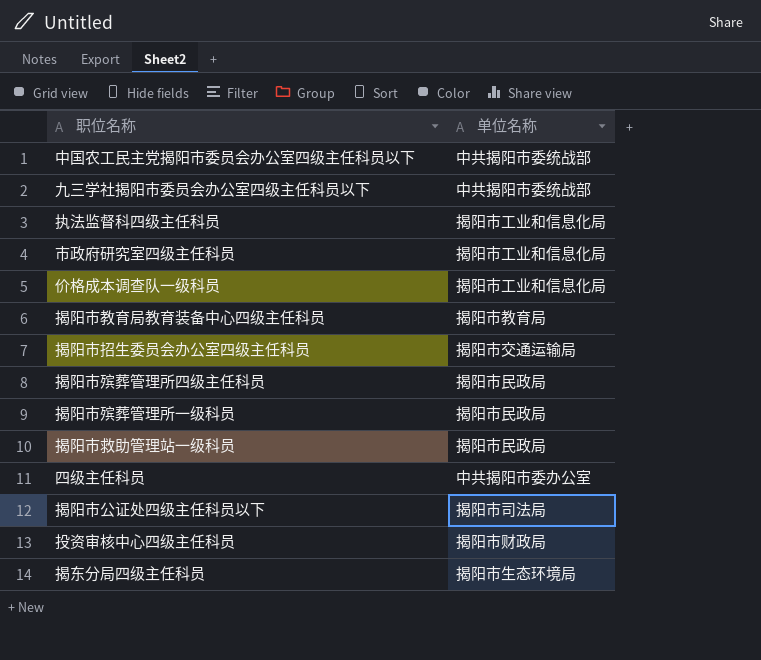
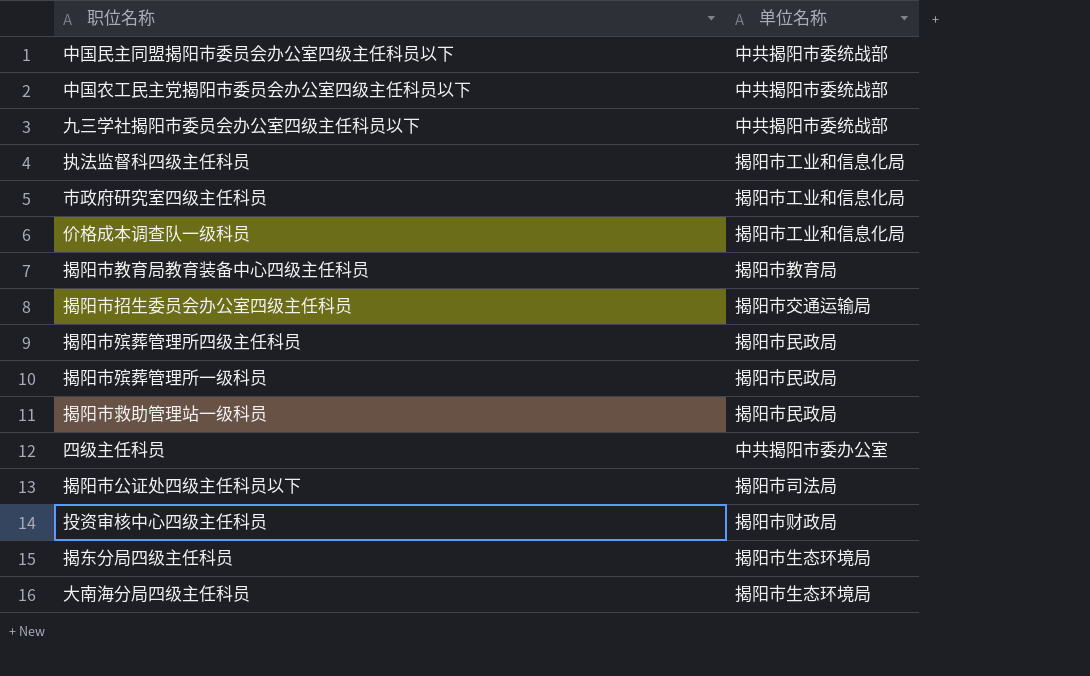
row 中国民主同盟揭阳市委员会办公室四级主任科员以下: none -> 中共揭阳市委统战部
row 大南海分局四级主任科员: none -> 揭阳市生态环境局

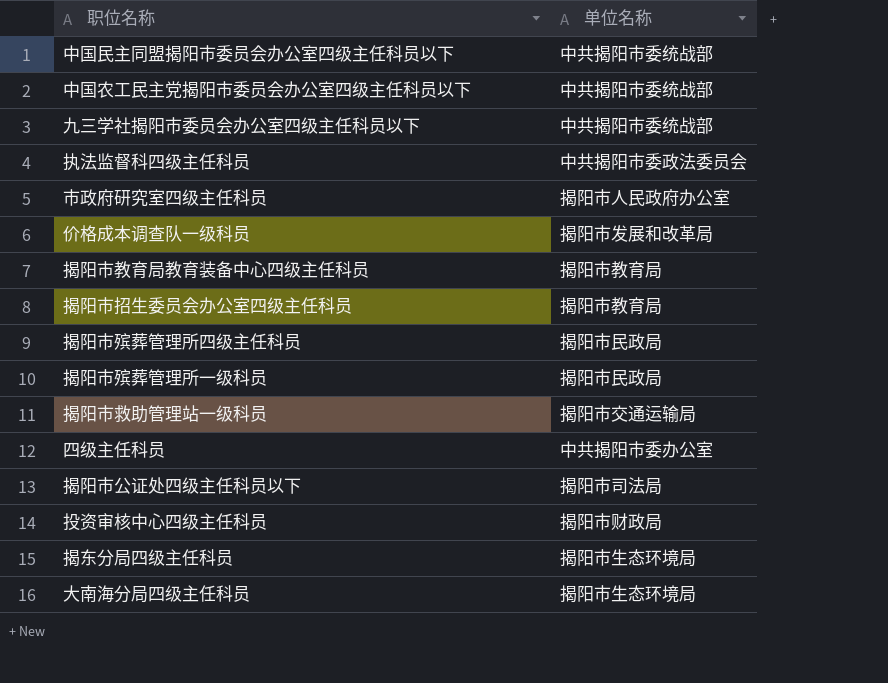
执法监督科四级主任科员 | 单位名称: 揭阳市工业和信息化局 -> 中共揭阳市委政法委员会
市政府研究室四级主任科员 | 单位名称: 揭阳市工业和信息化局 -> 揭阳市人民政府办公室
价格成本调查队一级科员 | 单位名称: 揭阳市工业和信息化局 -> 揭阳市发展和改革局
揭阳市招生委员会办公室四级主任科员 | 单位名称: 揭阳市交通运输局 -> 揭阳市教育局
揭阳市救助管理站一级科员 | 单位名称: 揭阳市民政局 -> 揭阳市交通运输局

